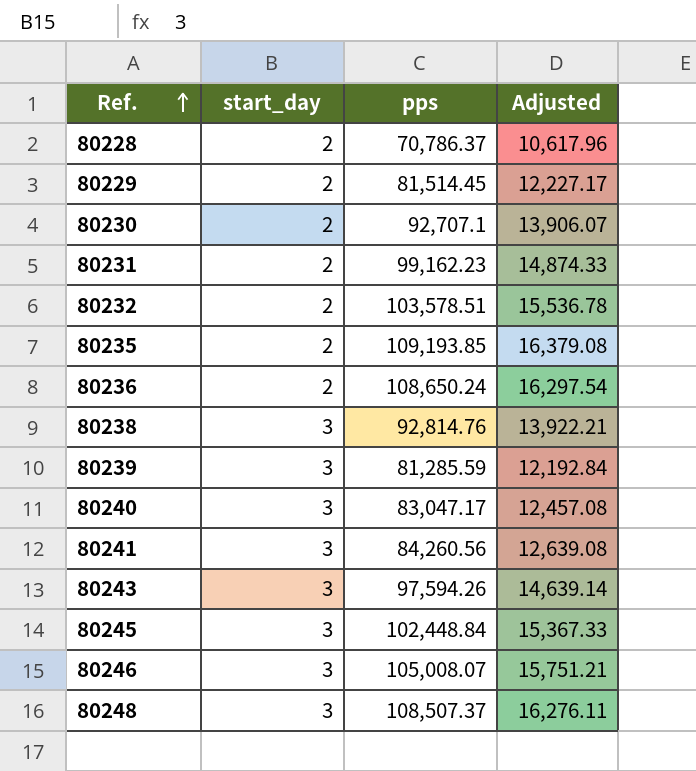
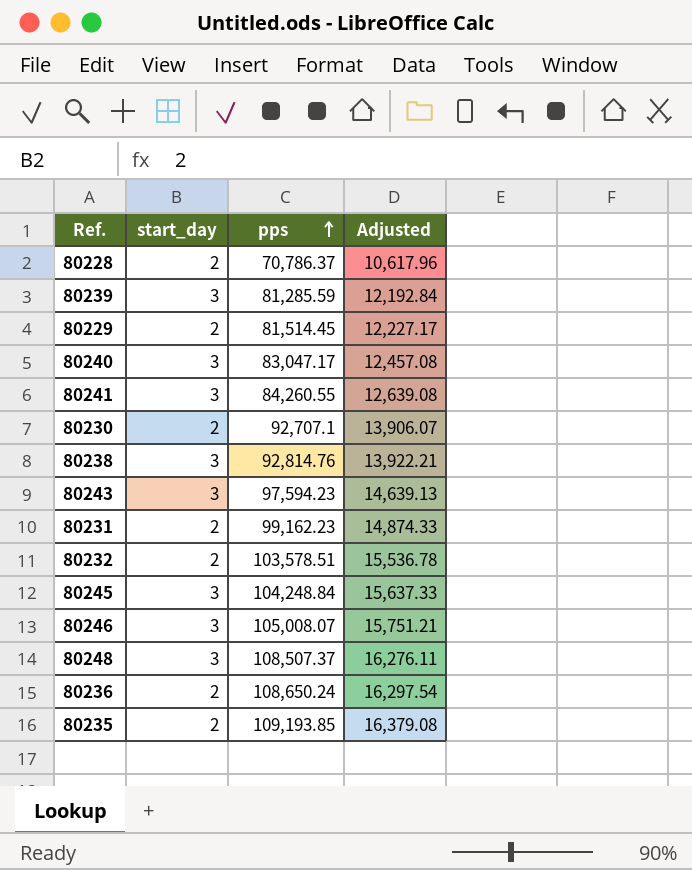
row order: Ref. ascending -> pps ascending
80241 | pps: 84,260.56 -> 84,260.55
80243 | pps: 97,594.26 -> 97,594.23
80243 | Adjusted: 14,639.14 -> 14,639.13
80245 | pps: 102,448.84 -> 104,248.84
80245 | Adjusted: 15,367.33 -> 15,637.33

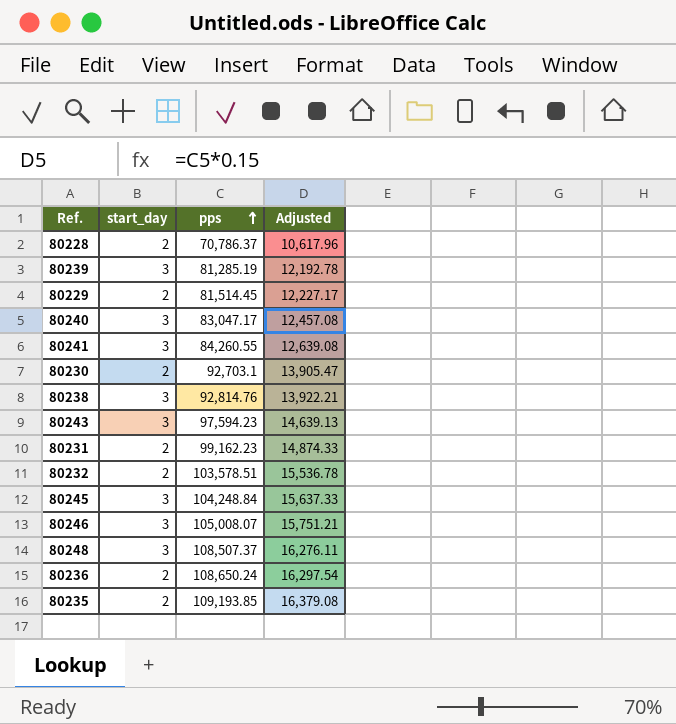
80239 | pps: 81,285.59 -> 81,285.19
80239 | Adjusted: 12,192.84 -> 12,192.78
80230 | pps: 92,707.1 -> 92,703.1
80230 | Adjusted: 13,906.07 -> 13,905.47

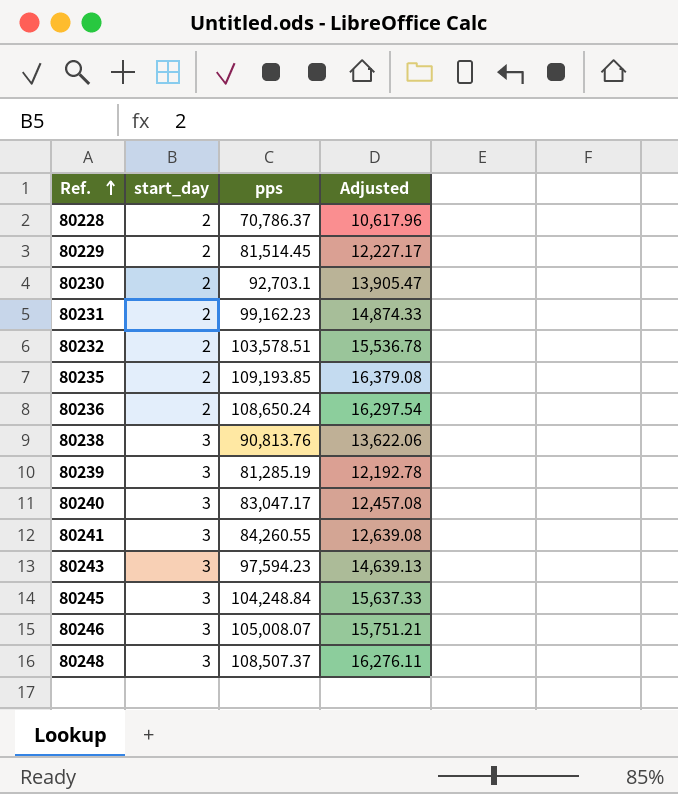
row order: pps ascending -> Ref. ascending
80238 | pps: 92,814.76 -> 90,813.76
80238 | Adjusted: 13,922.21 -> 13,622.06

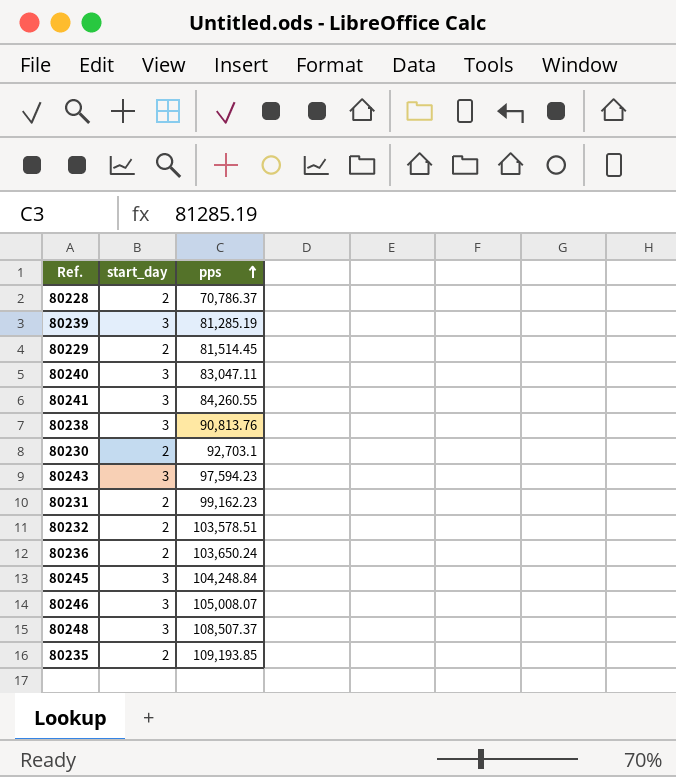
row order: Ref. ascending -> pps ascending
column Adjusted | formula: [pps] * 0.15 -> none
80240 | pps: 83,047.17 -> 83,047.11
80236 | pps: 108,650.24 -> 103,650.24

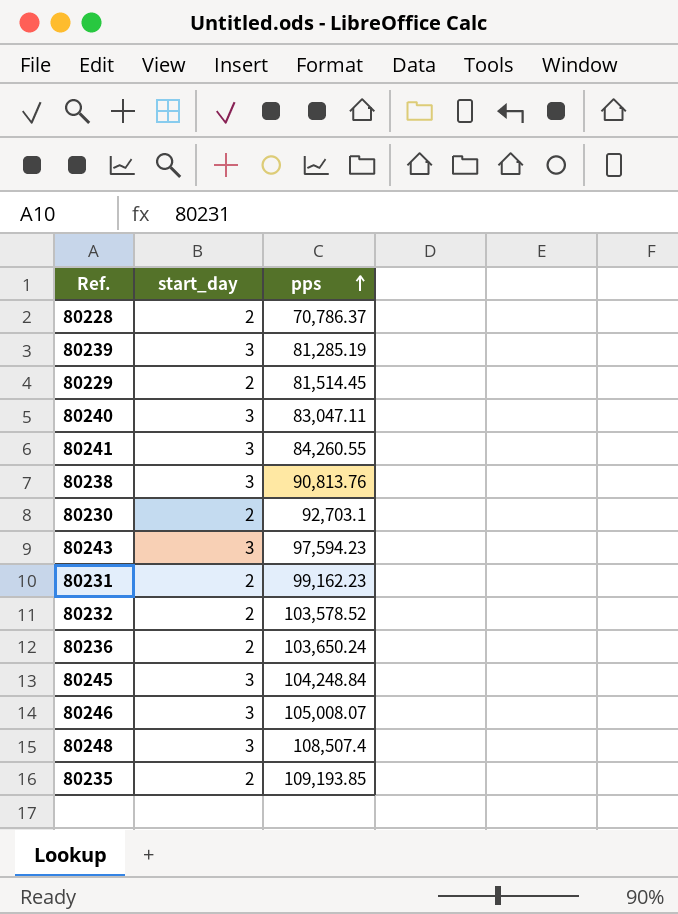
80232 | pps: 103,578.51 -> 103,578.52
80248 | pps: 108,507.37 -> 108,507.4

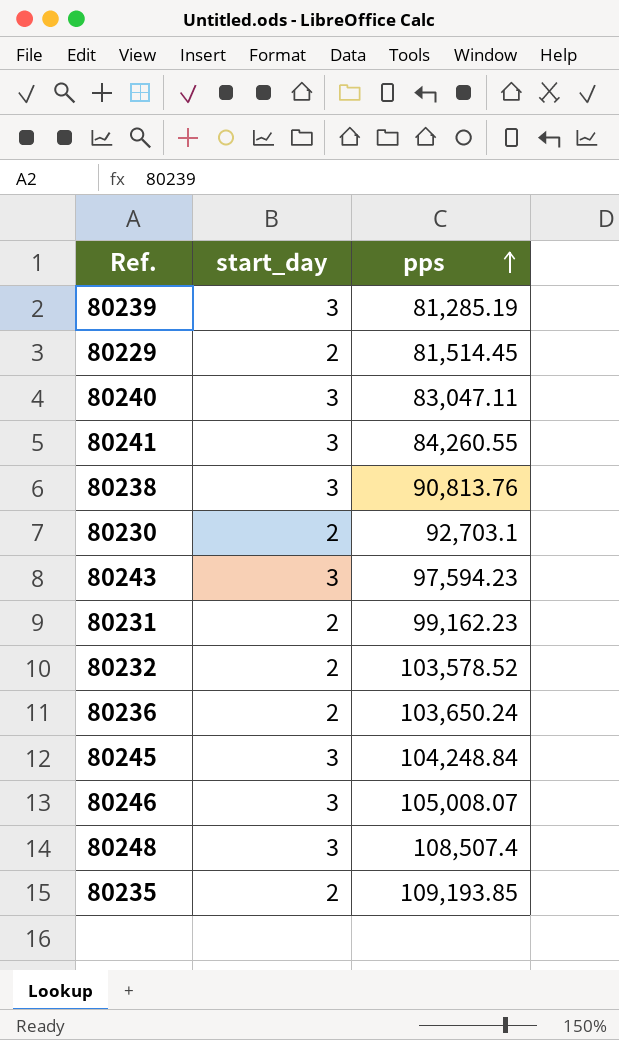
row 80228: 2 | 70,786.37 -> none

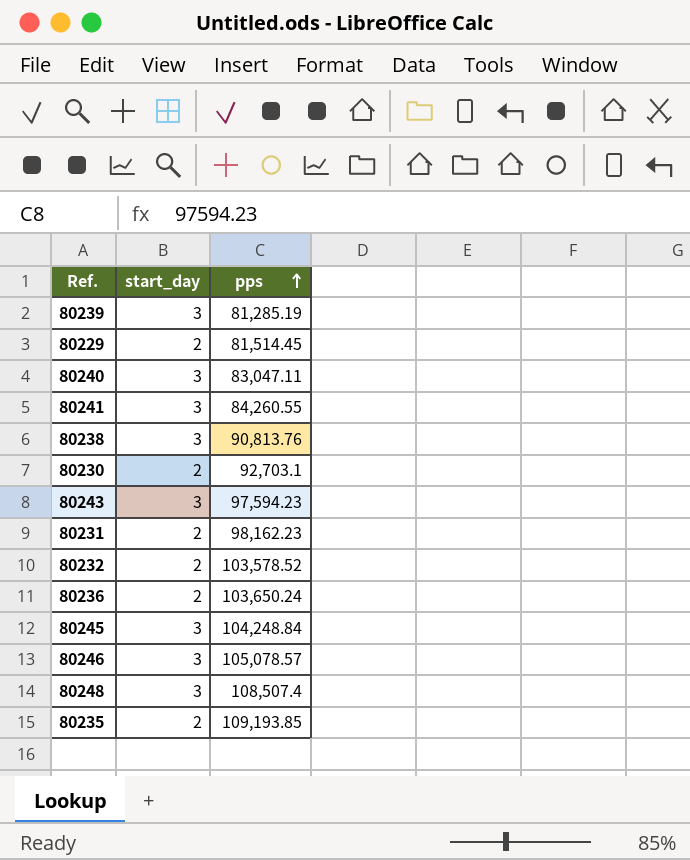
80231 | pps: 99,162.23 -> 98,162.23
80246 | pps: 105,008.07 -> 105,078.57

